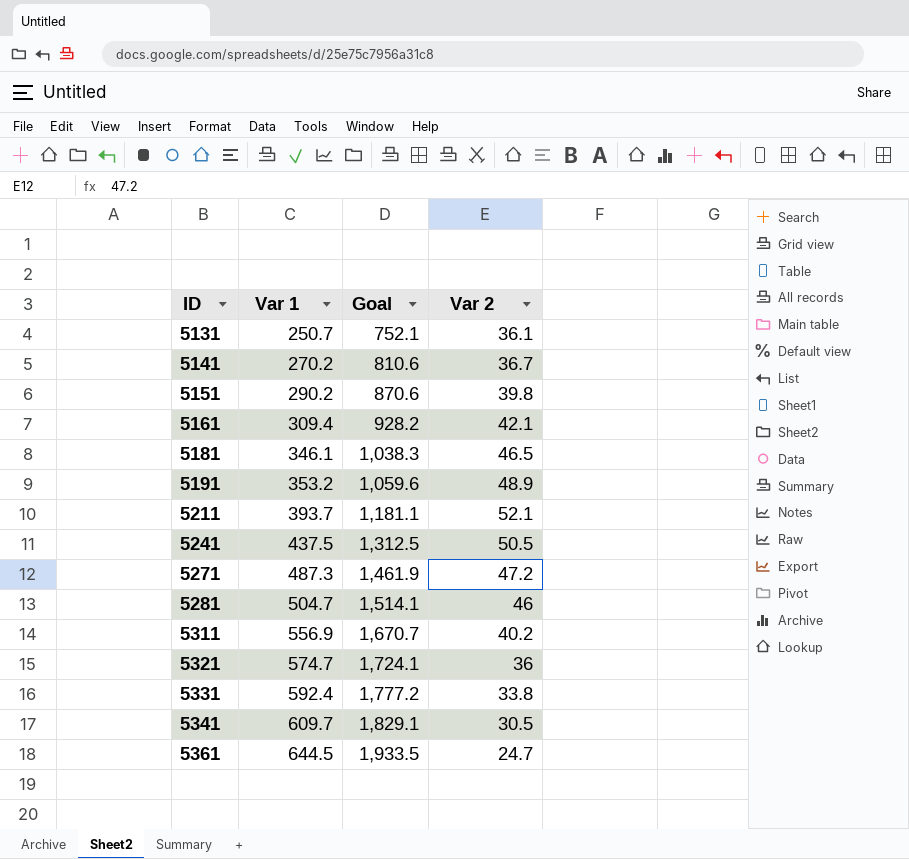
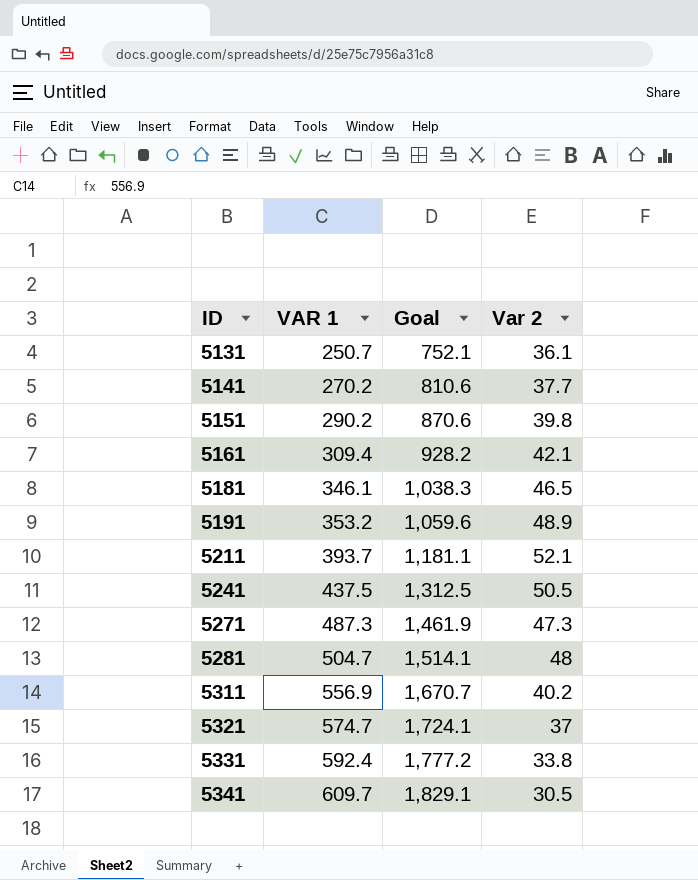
column name: Var 1 -> VAR 1
row 5361: 644.5 | 1,933.5 | 24.7 -> none
5141 | Var 2: 36.7 -> 37.7
5271 | Var 2: 47.2 -> 47.3
5281 | Var 2: 46 -> 48
5321 | Var 2: 36 -> 37

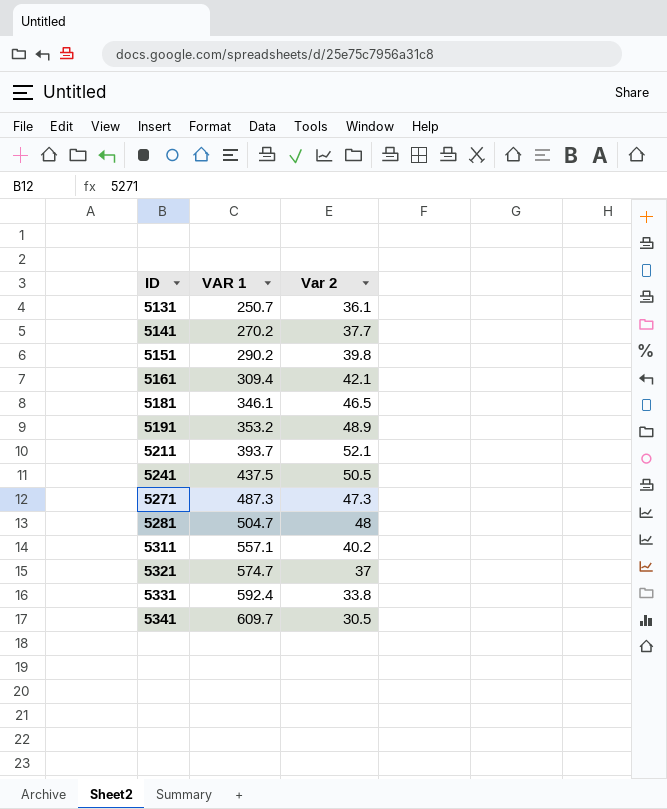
column Goal | formula: [VAR 1] * 3 -> none
5311 | VAR 1: 556.9 -> 557.1

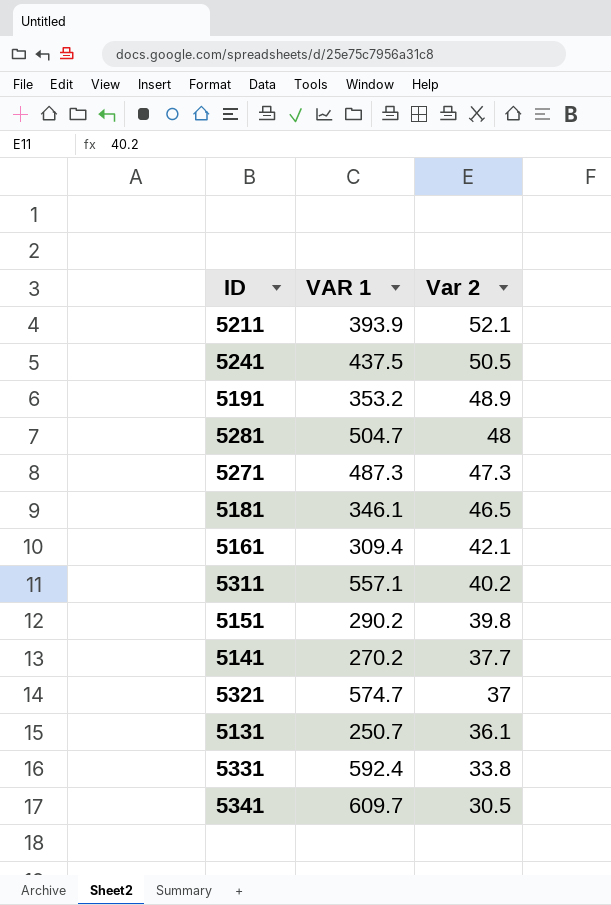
row order: ID ascending -> Var 2 descending
5211 | VAR 1: 393.7 -> 393.9

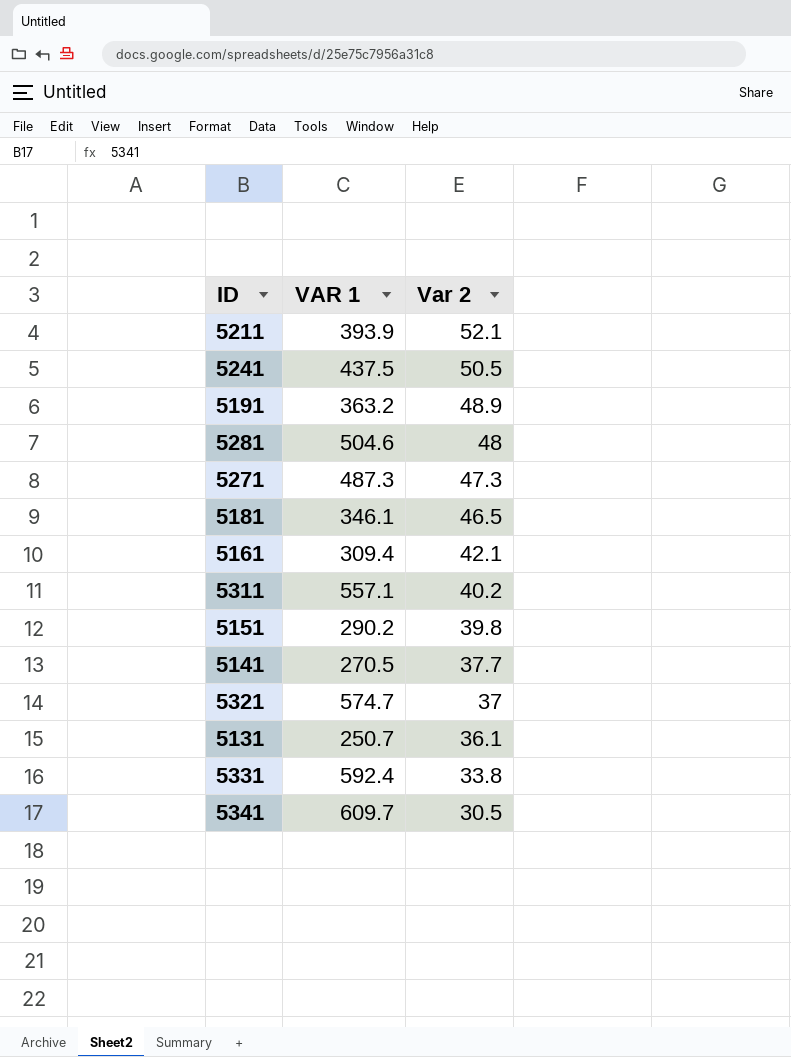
5191 | VAR 1: 353.2 -> 363.2
5281 | VAR 1: 504.7 -> 504.6
5141 | VAR 1: 270.2 -> 270.5

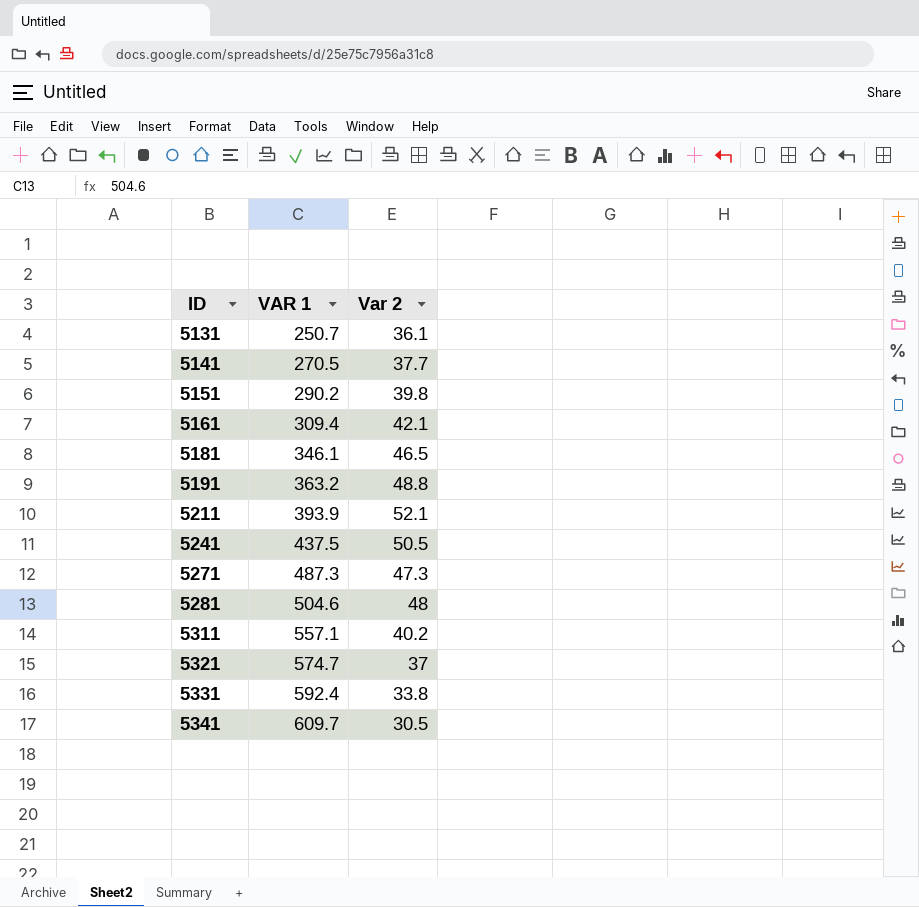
row order: Var 2 descending -> ID ascending
5191 | Var 2: 48.9 -> 48.8

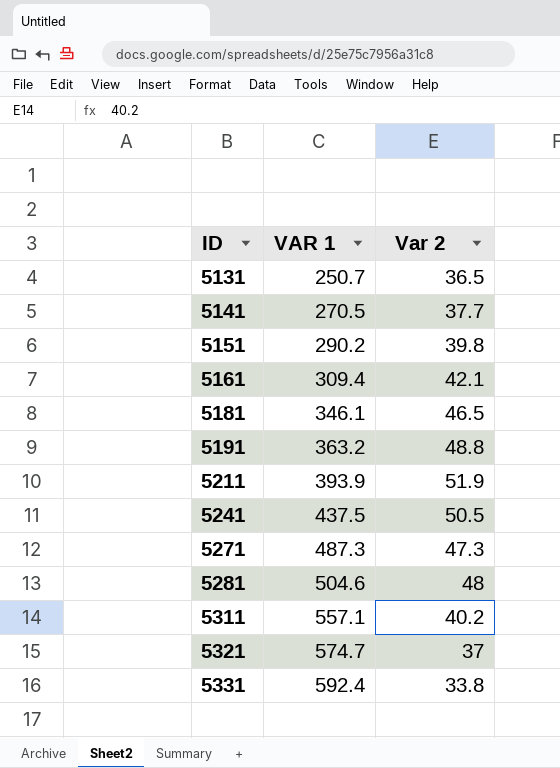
row 5341: 609.7 | 30.5 -> none
5131 | Var 2: 36.1 -> 36.5
5211 | Var 2: 52.1 -> 51.9

